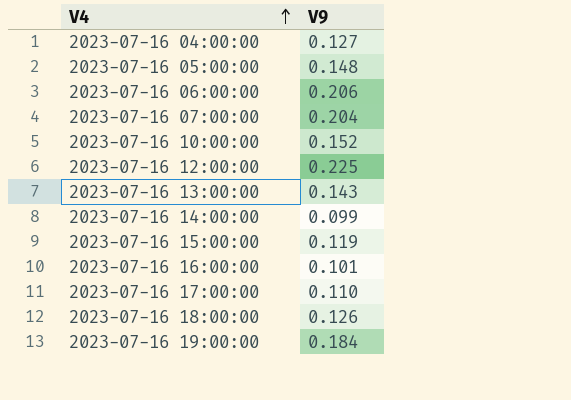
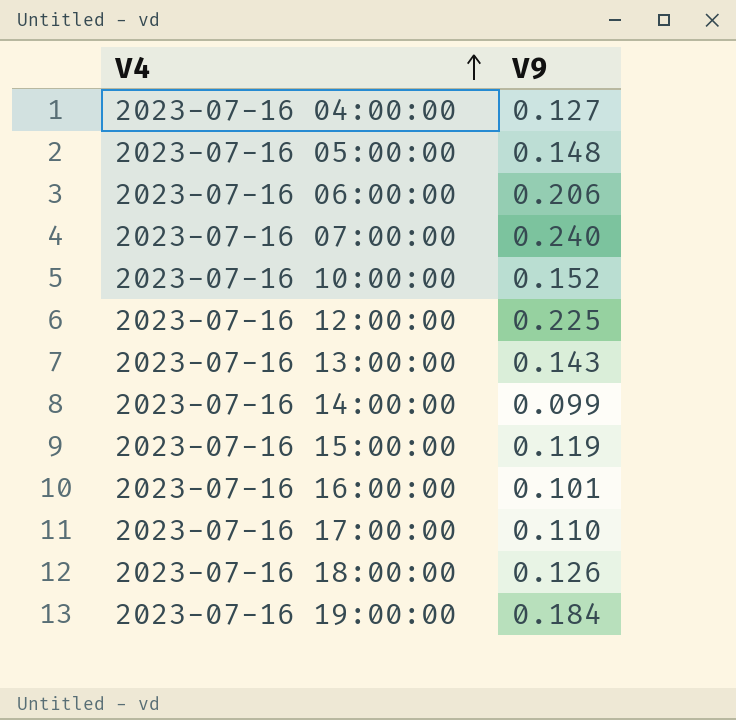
2023-07-16 07:00:00 | V9: 0.204 -> 0.240

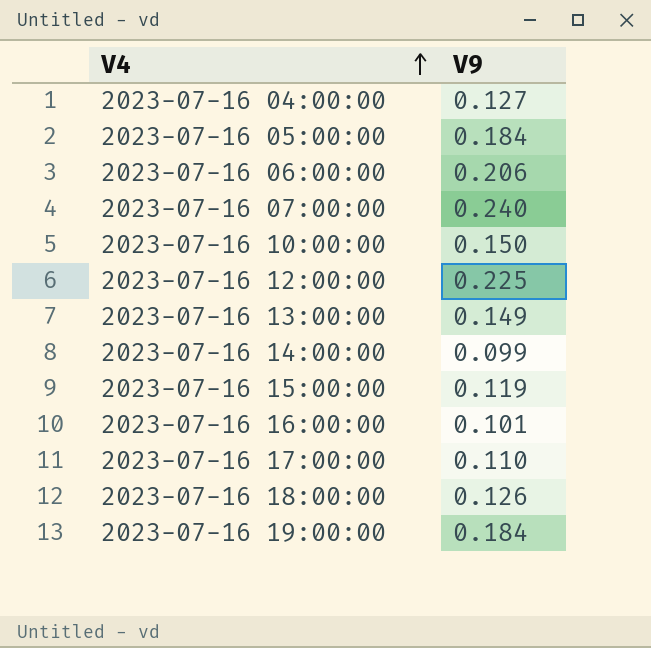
2023-07-16 05:00:00 | V9: 0.148 -> 0.184
2023-07-16 10:00:00 | V9: 0.152 -> 0.150
2023-07-16 13:00:00 | V9: 0.143 -> 0.149

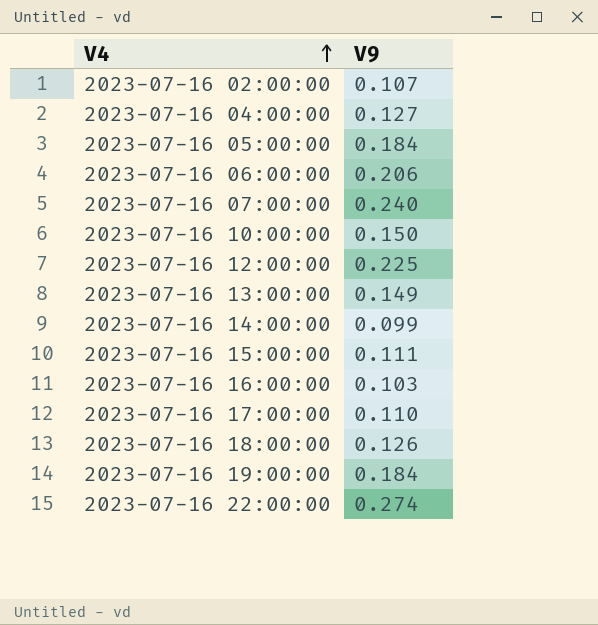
row 2023-07-16 02:00:00: none -> 0.107
2023-07-16 15:00:00 | V9: 0.119 -> 0.111
2023-07-16 16:00:00 | V9: 0.101 -> 0.103
row 2023-07-16 22:00:00: none -> 0.274

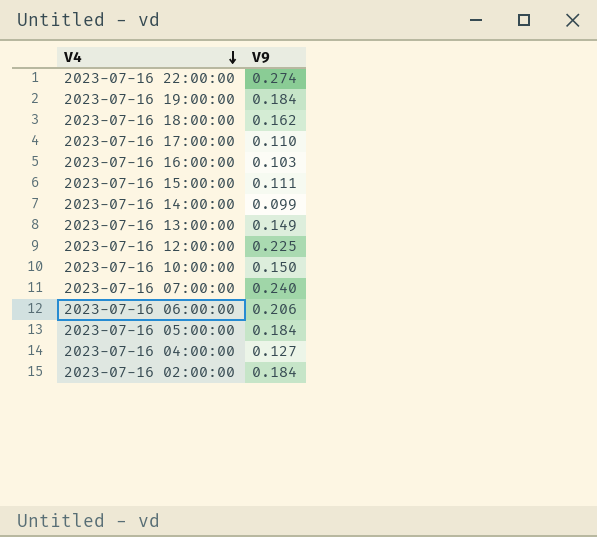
row order: V4 ascending -> V4 descending
2023-07-16 18:00:00 | V9: 0.126 -> 0.162
2023-07-16 02:00:00 | V9: 0.107 -> 0.184

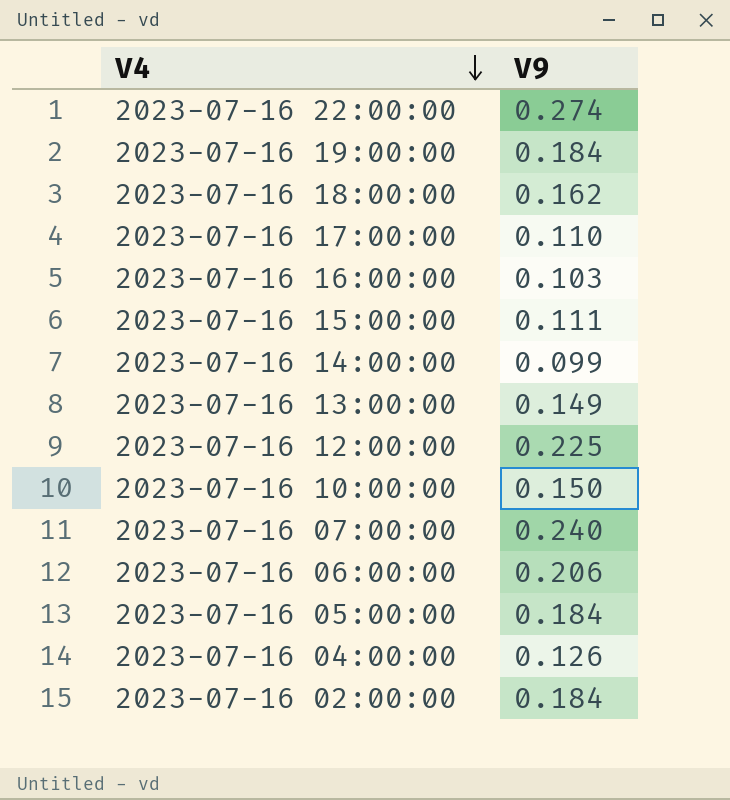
2023-07-16 04:00:00 | V9: 0.127 -> 0.126

